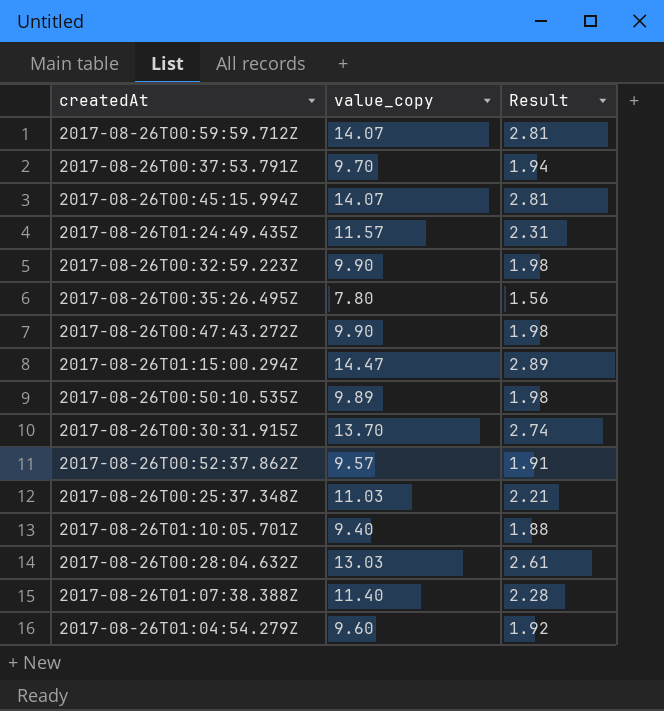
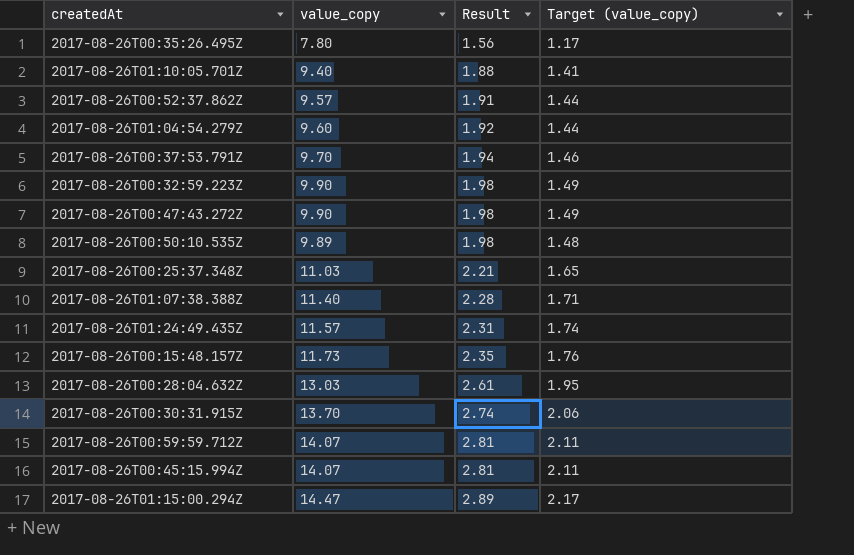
row order: none -> Result ascending
column Target (value_copy) | formula: none -> [value_copy] * 0.15
row 2017-08-26T00:15:48.157Z: none -> 11.73 | 2.35 | 1.76

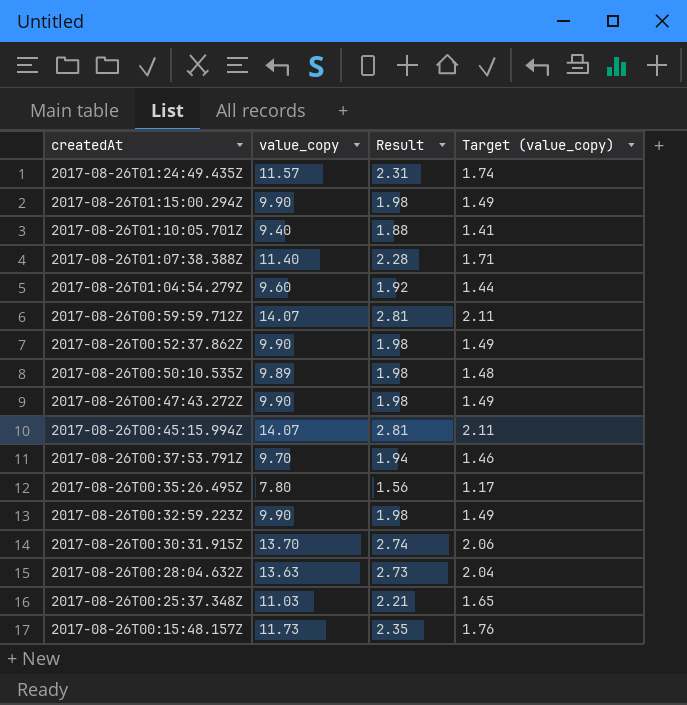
row order: Result ascending -> createdAt descending
2017-08-26T01:15:00.294Z | value_copy: 14.47 -> 9.90
2017-08-26T01:15:00.294Z | Result: 2.89 -> 1.98
2017-08-26T01:15:00.294Z | Target (value_copy): 2.17 -> 1.49
2017-08-26T00:52:37.862Z | value_copy: 9.57 -> 9.90
2017-08-26T00:52:37.862Z | Result: 1.91 -> 1.98
2017-08-26T00:52:37.862Z | Target (value_copy): 1.44 -> 1.49
2017-08-26T00:28:04.632Z | value_copy: 13.03 -> 13.63
2017-08-26T00:28:04.632Z | Result: 2.61 -> 2.73
2017-08-26T00:28:04.632Z | Target (value_copy): 1.95 -> 2.04

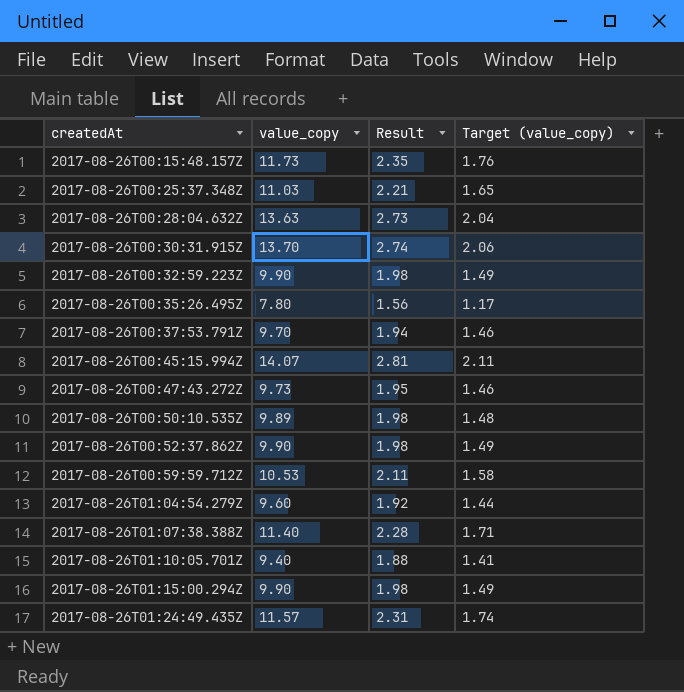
row order: createdAt descending -> createdAt ascending
2017-08-26T00:47:43.272Z | value_copy: 9.90 -> 9.73
2017-08-26T00:47:43.272Z | Result: 1.98 -> 1.95
2017-08-26T00:47:43.272Z | Target (value_copy): 1.49 -> 1.46
2017-08-26T00:59:59.712Z | value_copy: 14.07 -> 10.53
2017-08-26T00:59:59.712Z | Result: 2.81 -> 2.11
2017-08-26T00:59:59.712Z | Target (value_copy): 2.11 -> 1.58

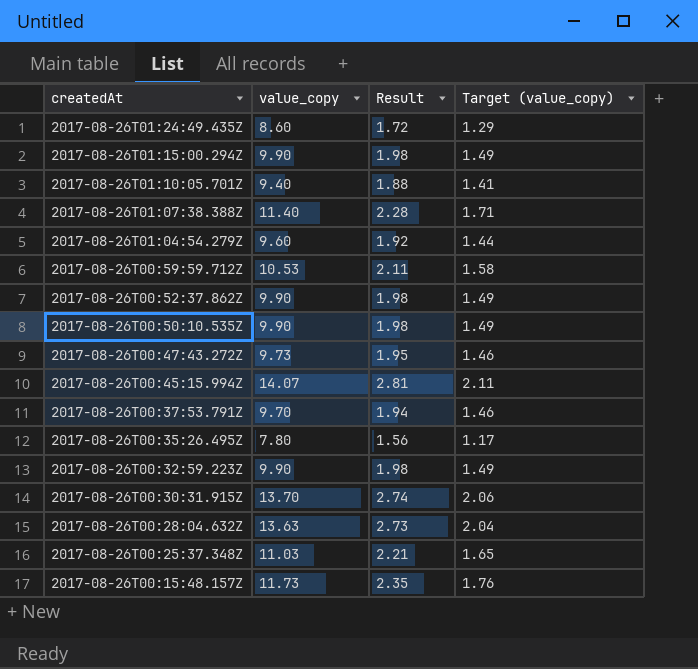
row order: createdAt ascending -> createdAt descending
2017-08-26T01:24:49.435Z | value_copy: 11.57 -> 8.60
2017-08-26T01:24:49.435Z | Result: 2.31 -> 1.72
2017-08-26T01:24:49.435Z | Target (value_copy): 1.74 -> 1.29
2017-08-26T00:50:10.535Z | value_copy: 9.89 -> 9.90
2017-08-26T00:50:10.535Z | Target (value_copy): 1.48 -> 1.49

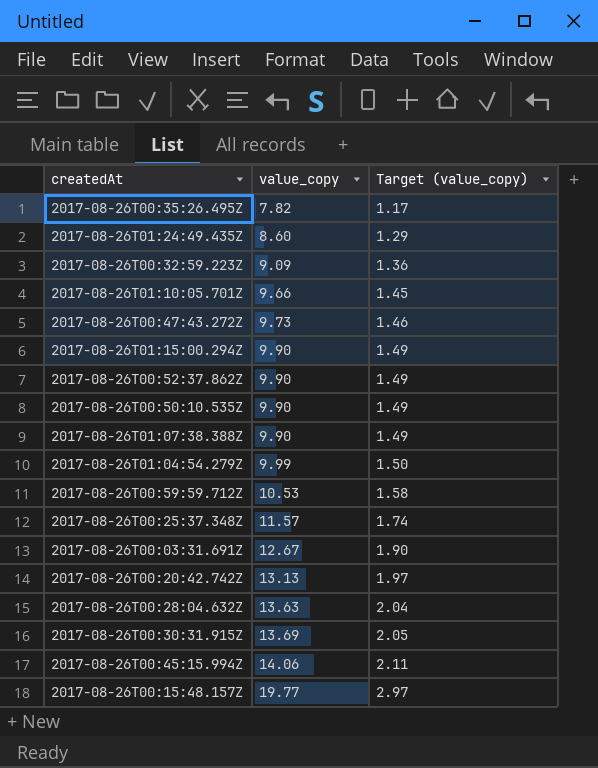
row order: createdAt descending -> value_copy ascending
column Result | formula: [value_copy] * 0.2 -> none
row 2017-08-26T00:37:53.791Z: 9.70 | 1.94 | 1.46 -> none
2017-08-26T00:35:26.495Z | value_copy: 7.80 -> 7.82
2017-08-26T00:32:59.223Z | value_copy: 9.90 -> 9.09
2017-08-26T00:32:59.223Z | Target (value_copy): 1.49 -> 1.36
2017-08-26T01:10:05.701Z | value_copy: 9.40 -> 9.66
2017-08-26T01:10:05.701Z | Target (value_copy): 1.41 -> 1.45
2017-08-26T01:07:38.388Z | value_copy: 11.40 -> 9.90
2017-08-26T01:07:38.388Z | Target (value_copy): 1.71 -> 1.49
2017-08-26T01:04:54.279Z | value_copy: 9.60 -> 9.99
2017-08-26T01:04:54.279Z | Target (value_copy): 1.44 -> 1.50
2017-08-26T00:25:37.348Z | value_copy: 11.03 -> 11.57
2017-08-26T00:25:37.348Z | Target (value_copy): 1.65 -> 1.74
row 2017-08-26T00:03:31.691Z: none -> 12.67 | 1.90
row 2017-08-26T00:20:42.742Z: none -> 13.13 | 1.97
2017-08-26T00:30:31.915Z | value_copy: 13.70 -> 13.69
2017-08-26T00:30:31.915Z | Target (value_copy): 2.06 -> 2.05
2017-08-26T00:45:15.994Z | value_copy: 14.07 -> 14.06
2017-08-26T00:15:48.157Z | value_copy: 11.73 -> 19.77
2017-08-26T00:15:48.157Z | Target (value_copy): 1.76 -> 2.97

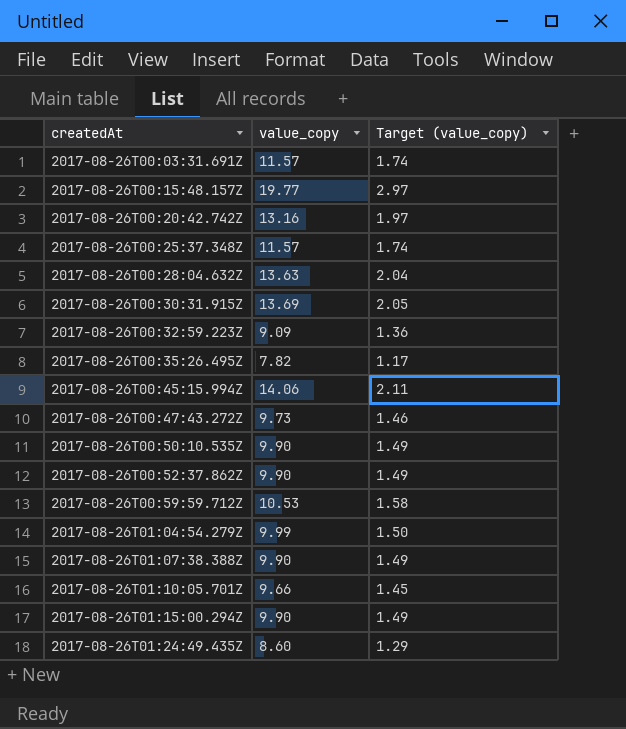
row order: value_copy ascending -> createdAt ascending
2017-08-26T00:03:31.691Z | value_copy: 12.67 -> 11.57
2017-08-26T00:03:31.691Z | Target (value_copy): 1.90 -> 1.74
2017-08-26T00:20:42.742Z | value_copy: 13.13 -> 13.16

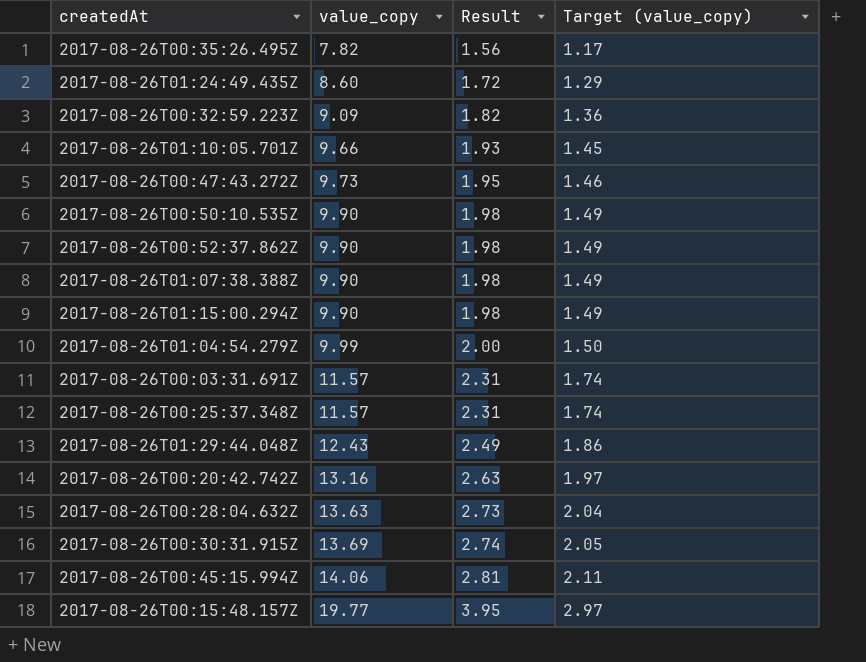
row order: createdAt ascending -> value_copy ascending
column Result | formula: none -> [value_copy] * 0.2
row 2017-08-26T00:59:59.712Z: 10.53 | 1.58 -> none
row 2017-08-26T01:29:44.048Z: none -> 12.43 | 2.49 | 1.86

